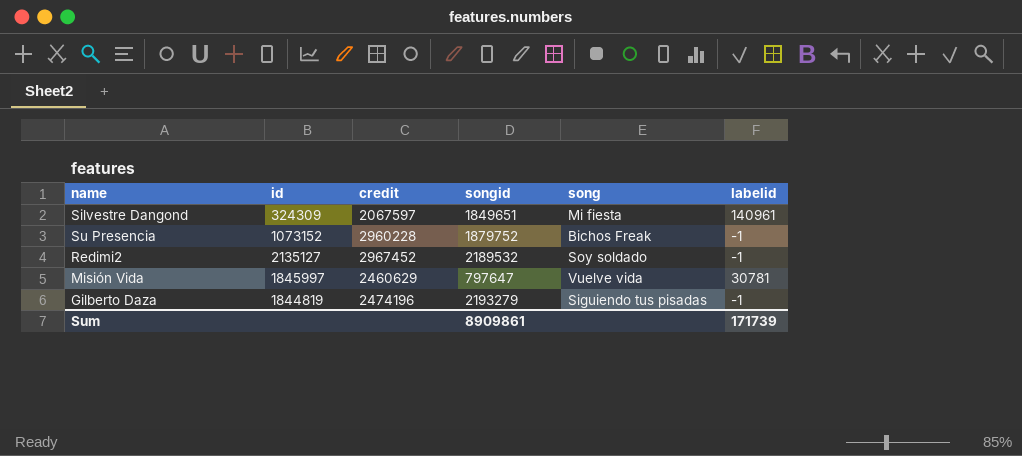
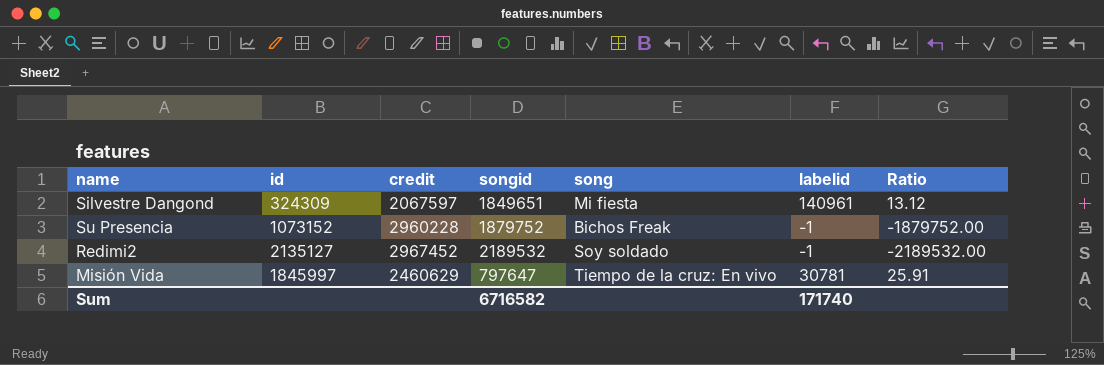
column Ratio | formula: none -> [songid] / [labelid]
row Gilberto Daza: 1844819 | 2474196 | 2193279 | Siguiendo tus pisadas | -1 -> none
Misión Vida | song: Vuelve vida -> Tiempo de la cruz: En vivo
Sum | songid: 8909861 -> 6716582
Sum | labelid: 171739 -> 171740

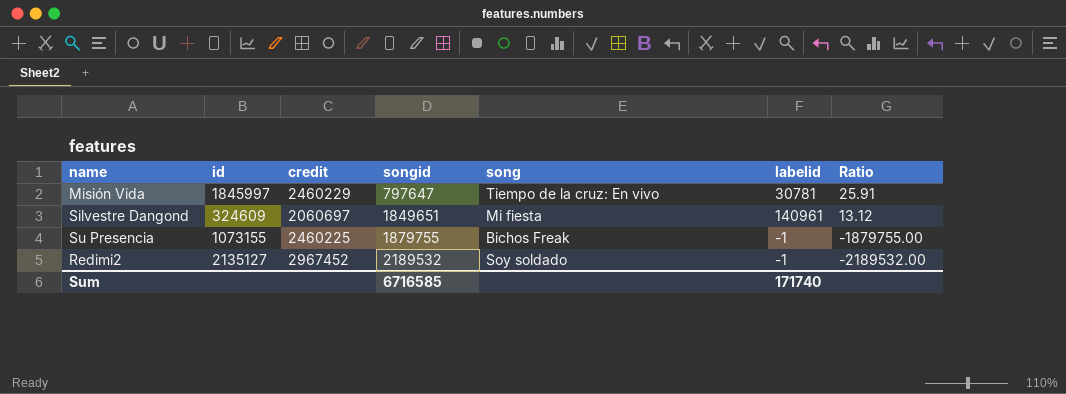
row order: none -> songid ascending
Misión Vida | credit: 2460629 -> 2460229
Silvestre Dangond | id: 324309 -> 324609
Silvestre Dangond | credit: 2067597 -> 2060697
Su Presencia | id: 1073152 -> 1073155
Su Presencia | credit: 2960228 -> 2460225
Su Presencia | songid: 1879752 -> 1879755
Su Presencia | Ratio: -1879752.00 -> -1879755.00
Sum | songid: 6716582 -> 6716585

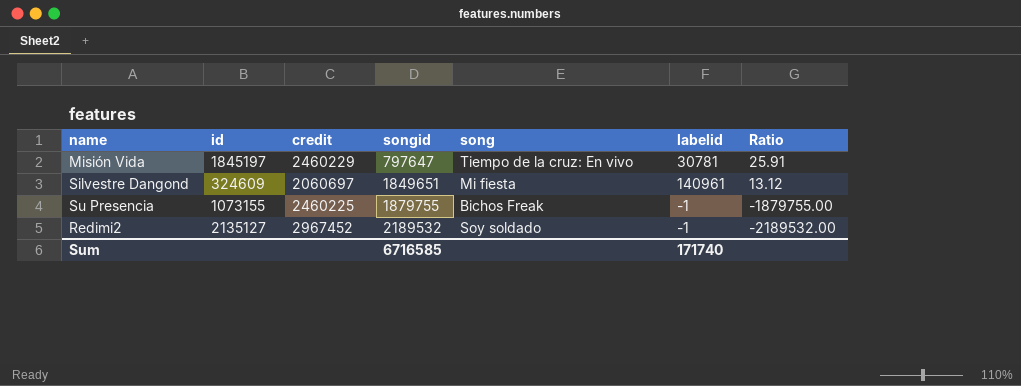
Misión Vida | id: 1845997 -> 1845197

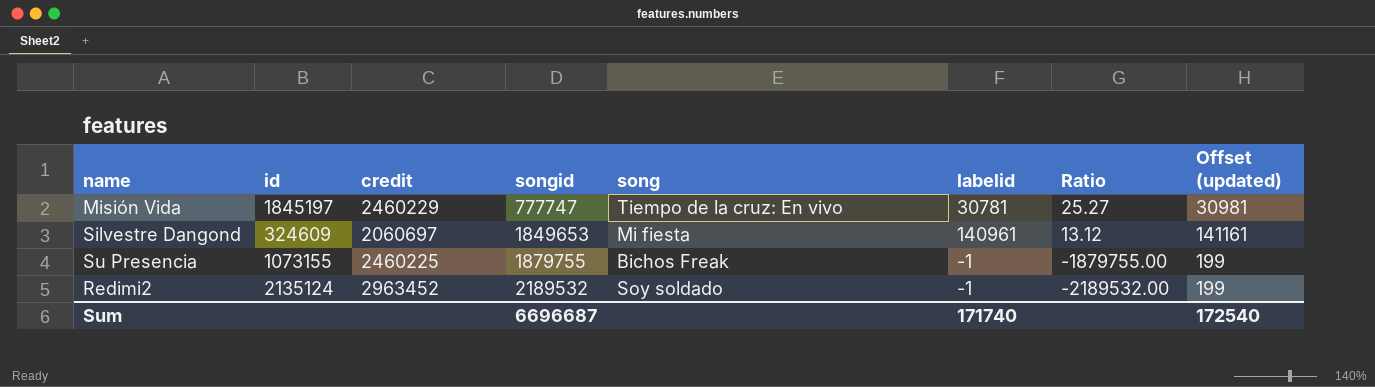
column Offset (updated) | formula: none -> [labelid] + 200
Misión Vida | songid: 797647 -> 777747
Misión Vida | Ratio: 25.91 -> 25.27
Silvestre Dangond | songid: 1849651 -> 1849653
Redimi2 | id: 2135127 -> 2135124
Redimi2 | credit: 2967452 -> 2963452
Sum | songid: 6716585 -> 6696687

